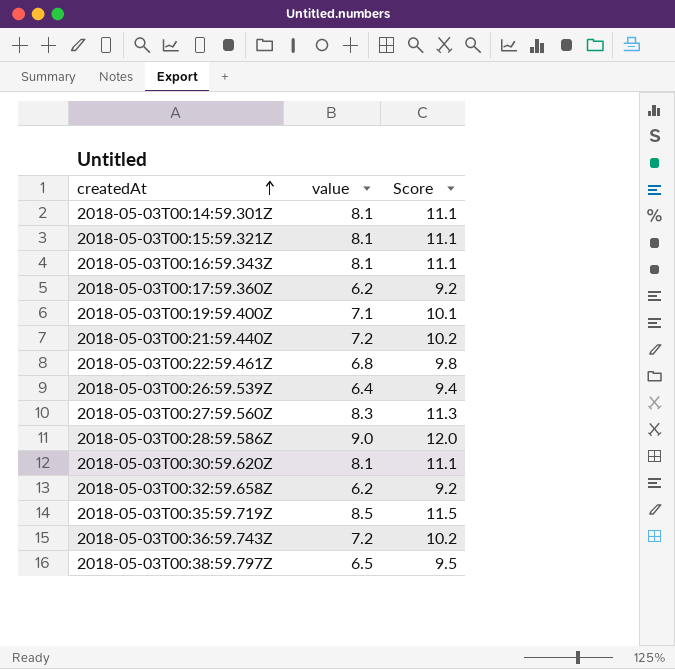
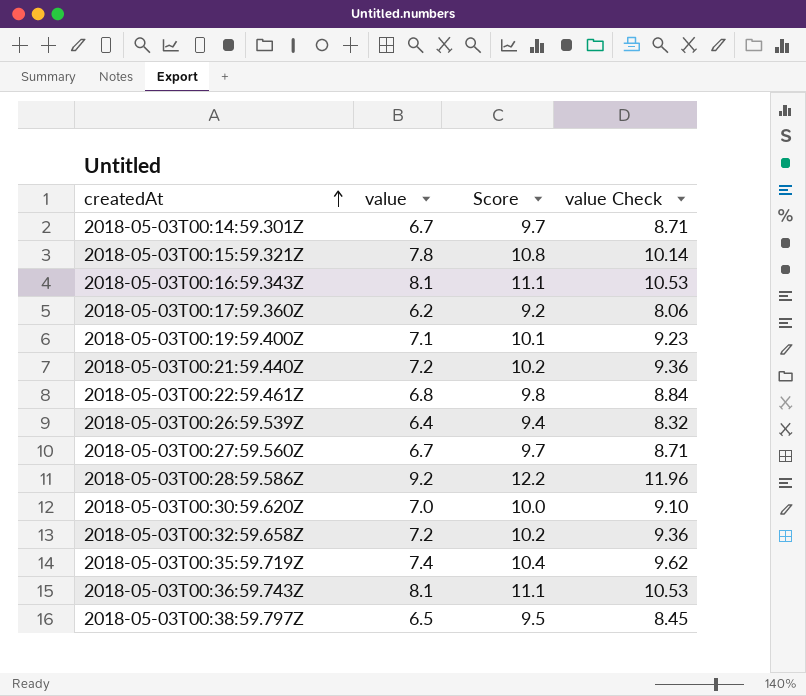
column value Check | formula: none -> [value] * 1.3
2018-05-03T00:14:59.301Z | value: 8.1 -> 6.7
2018-05-03T00:14:59.301Z | Score: 11.1 -> 9.7
2018-05-03T00:15:59.321Z | value: 8.1 -> 7.8
2018-05-03T00:15:59.321Z | Score: 11.1 -> 10.8
2018-05-03T00:27:59.560Z | value: 8.3 -> 6.7
2018-05-03T00:27:59.560Z | Score: 11.3 -> 9.7
2018-05-03T00:28:59.586Z | value: 9.0 -> 9.2
2018-05-03T00:28:59.586Z | Score: 12.0 -> 12.2
2018-05-03T00:30:59.620Z | value: 8.1 -> 7.0
2018-05-03T00:30:59.620Z | Score: 11.1 -> 10.0
2018-05-03T00:32:59.658Z | value: 6.2 -> 7.2
2018-05-03T00:32:59.658Z | Score: 9.2 -> 10.2
2018-05-03T00:35:59.719Z | value: 8.5 -> 7.4
2018-05-03T00:35:59.719Z | Score: 11.5 -> 10.4
2018-05-03T00:36:59.743Z | value: 7.2 -> 8.1
2018-05-03T00:36:59.743Z | Score: 10.2 -> 11.1

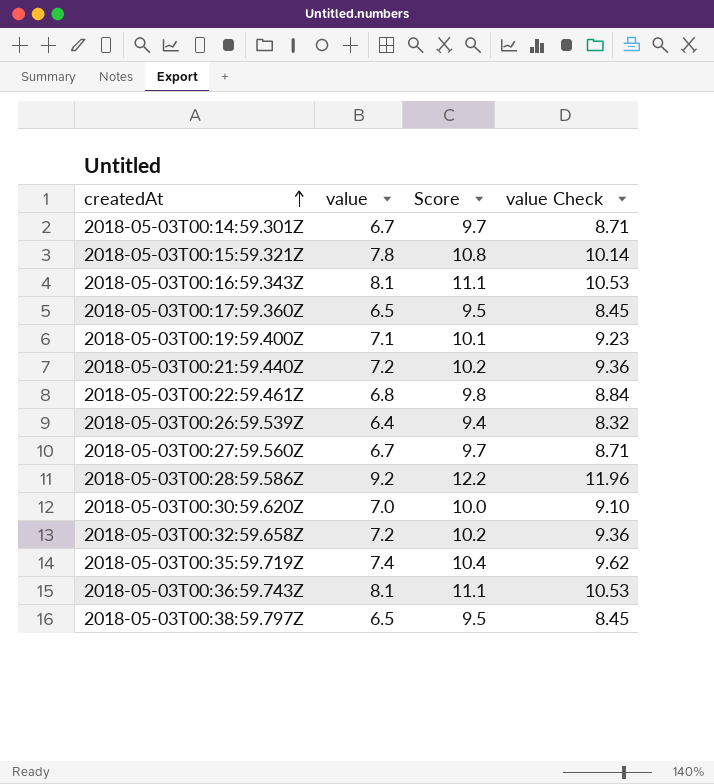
2018-05-03T00:17:59.360Z | value: 6.2 -> 6.5
2018-05-03T00:17:59.360Z | Score: 9.2 -> 9.5
2018-05-03T00:17:59.360Z | value Check: 8.06 -> 8.45

